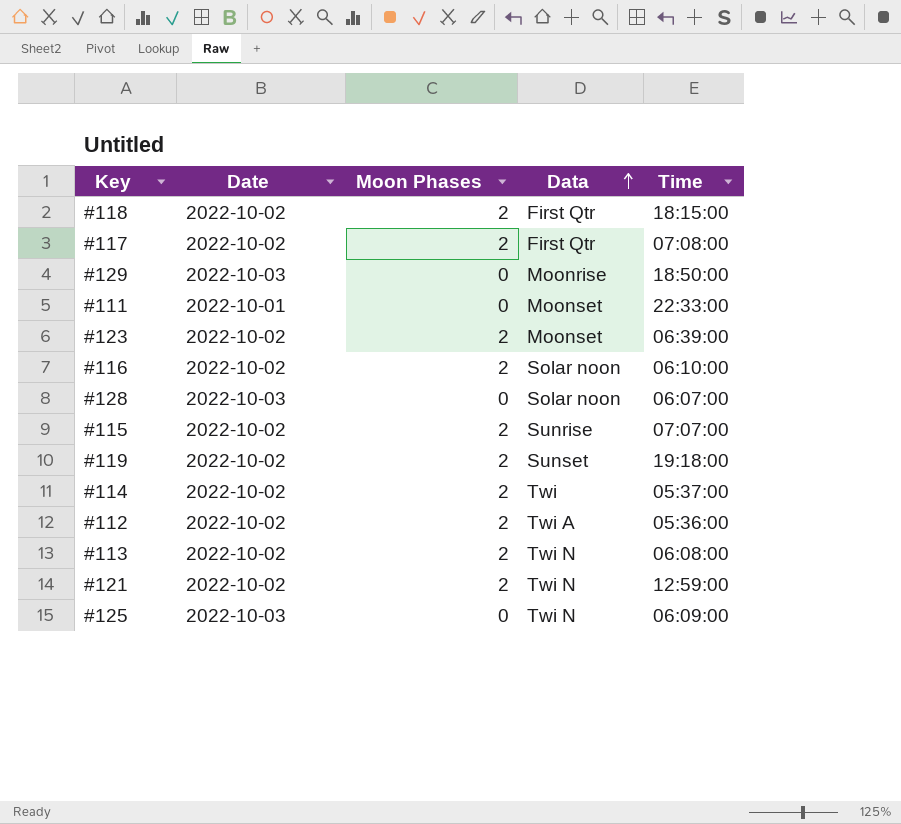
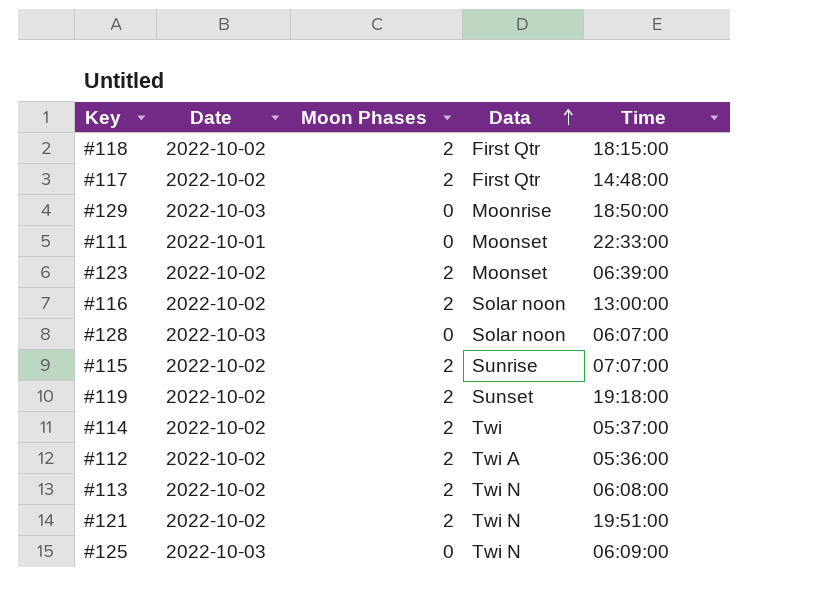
#117 | Time: 07:08:00 -> 14:48:00
#116 | Time: 06:10:00 -> 13:00:00
#121 | Time: 12:59:00 -> 19:51:00

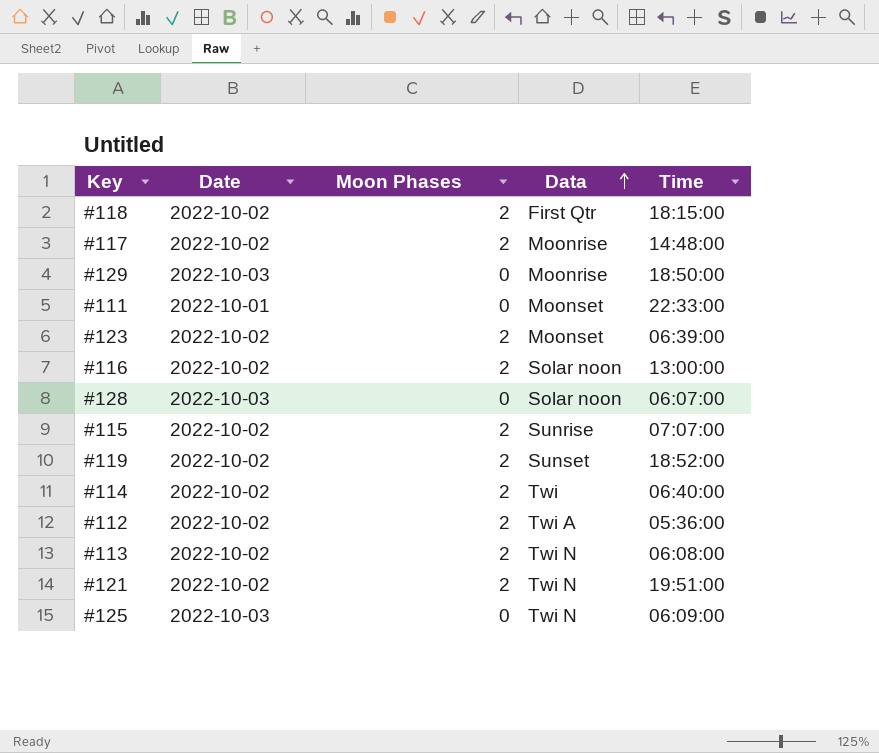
#117 | Data: First Qtr -> Moonrise
#119 | Time: 19:18:00 -> 18:52:00
#114 | Time: 05:37:00 -> 06:40:00

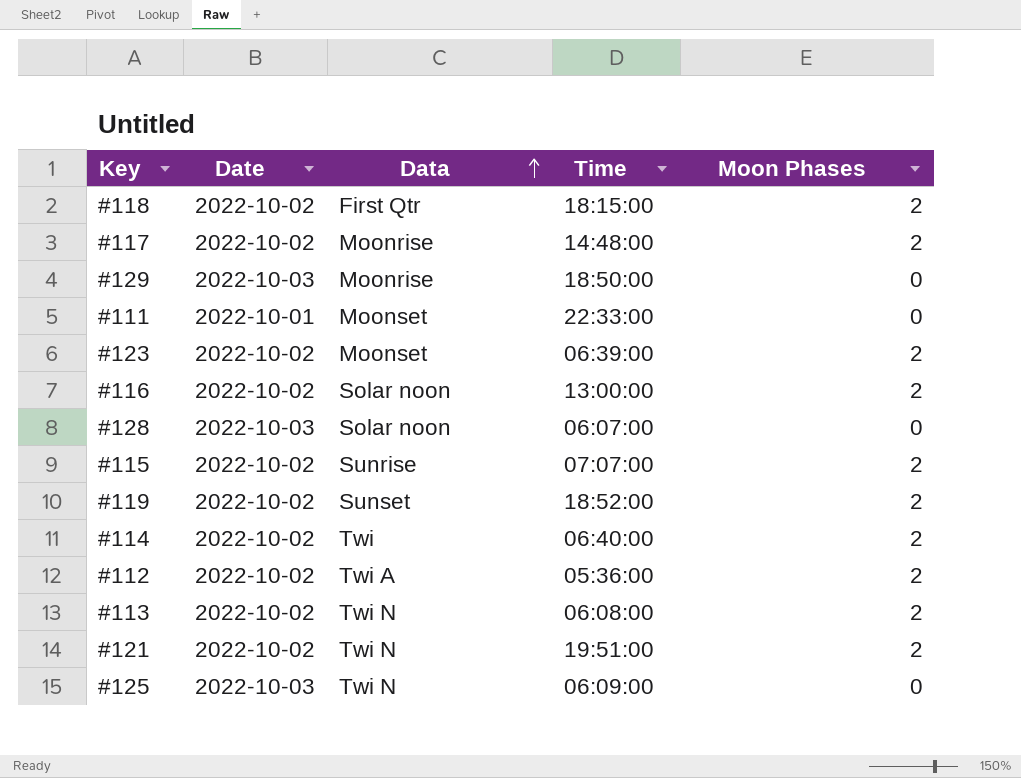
column Moon Phases | position: 3 -> 5

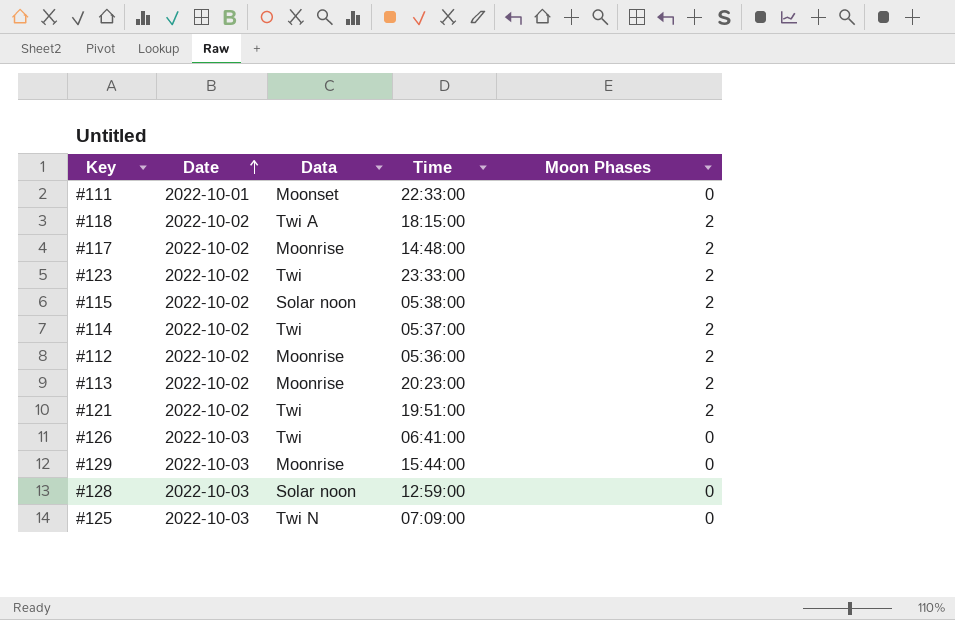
row order: Data ascending -> Date ascending
row #116: 2022-10-02 | Solar noon | 13:00:00 | 2 -> none
row #119: 2022-10-02 | Sunset | 18:52:00 | 2 -> none
#118 | Data: First Qtr -> Twi A
#123 | Data: Moonset -> Twi
#123 | Time: 06:39:00 -> 23:33:00
#115 | Data: Sunrise -> Solar noon
#115 | Time: 07:07:00 -> 05:38:00
#114 | Time: 06:40:00 -> 05:37:00
#112 | Data: Twi A -> Moonrise
#113 | Data: Twi N -> Moonrise
#113 | Time: 06:08:00 -> 20:23:00
#121 | Data: Twi N -> Twi
row #126: none -> 2022-10-03 | Twi | 06:41:00 | 0
#129 | Time: 18:50:00 -> 15:44:00
#128 | Time: 06:07:00 -> 12:59:00
#125 | Time: 06:09:00 -> 07:09:00

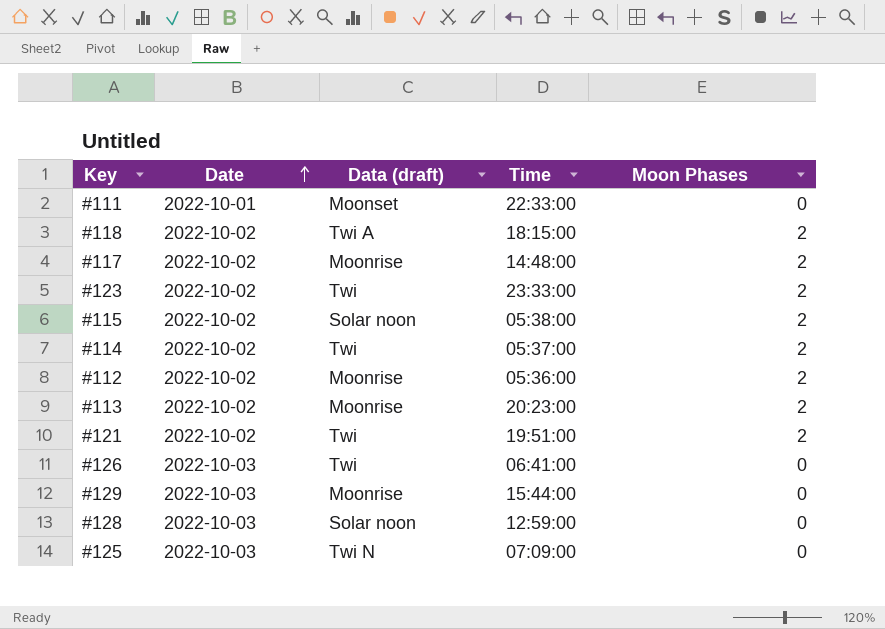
column name: Data -> Data (draft)

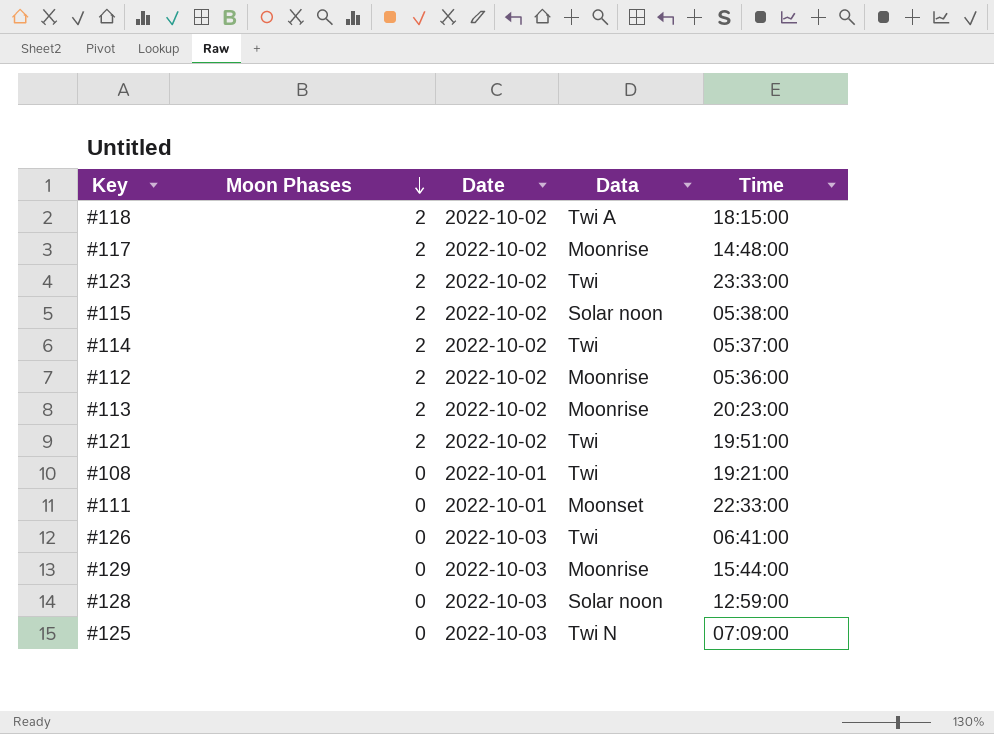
row order: Date ascending -> Moon Phases descending
column Moon Phases | position: 5 -> 2
column name: Data (draft) -> Data
row #108: none -> 0 | 2022-10-01 | Twi | 19:21:00

